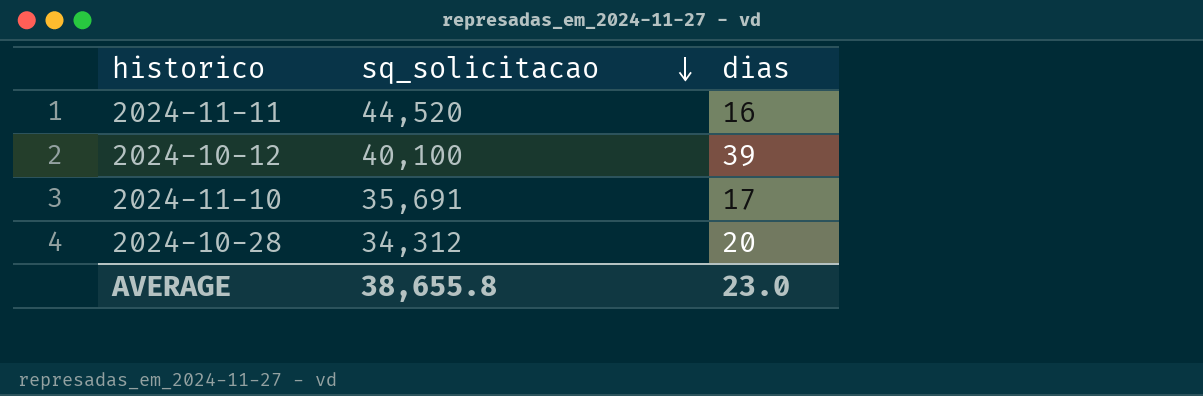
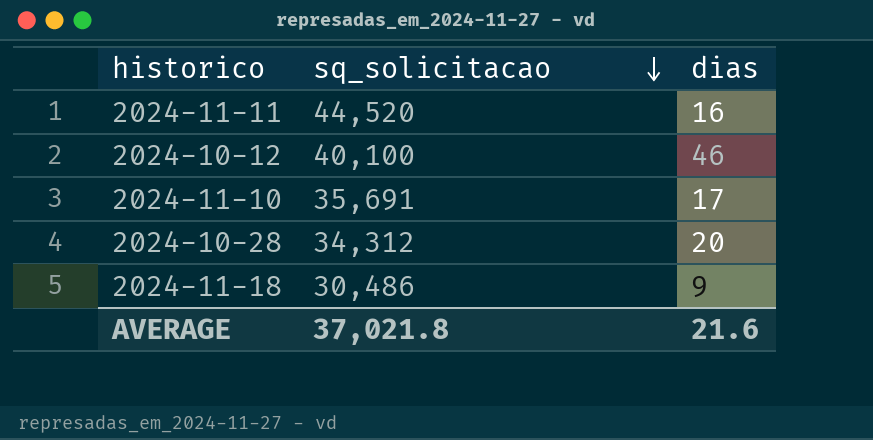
2024-10-12 | dias: 39 -> 46
row 2024-11-18: none -> 30,486 | 9
AVERAGE | sq_solicitacao: 38,655.8 -> 37,021.8
AVERAGE | dias: 23.0 -> 21.6

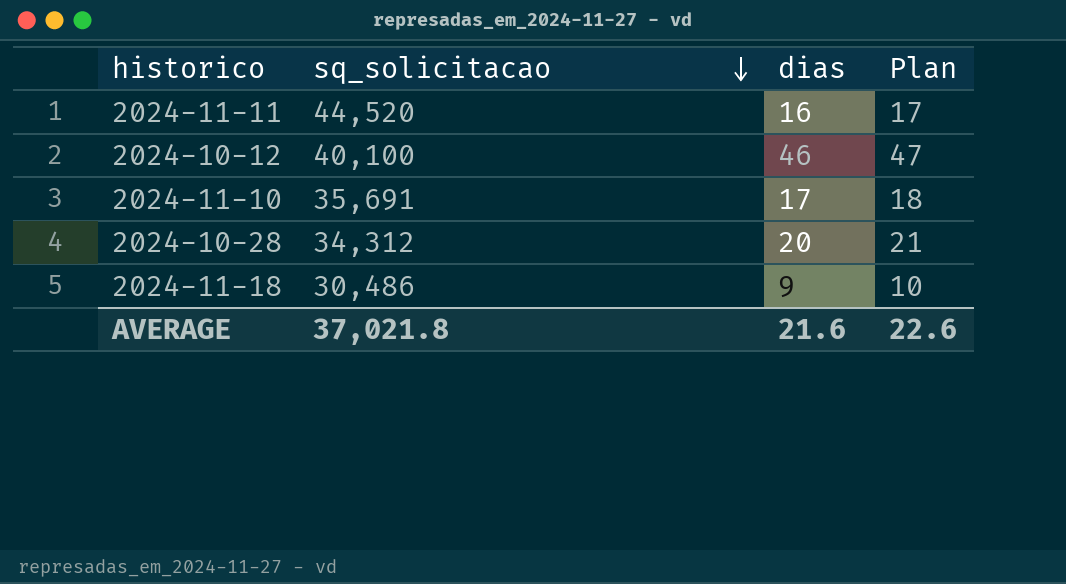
column Plan | formula: none -> [dias] + 1

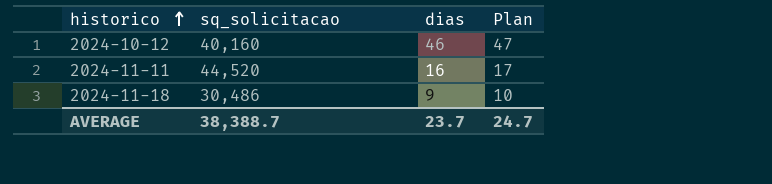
row order: sq_solicitacao descending -> historico ascending
row 2024-11-10: 35,691 | 17 | 18 -> none
row 2024-10-28: 34,312 | 20 | 21 -> none
2024-10-12 | sq_solicitacao: 40,100 -> 40,160
AVERAGE | sq_solicitacao: 37,021.8 -> 38,388.7
AVERAGE | dias: 21.6 -> 23.7
AVERAGE | Plan: 22.6 -> 24.7

